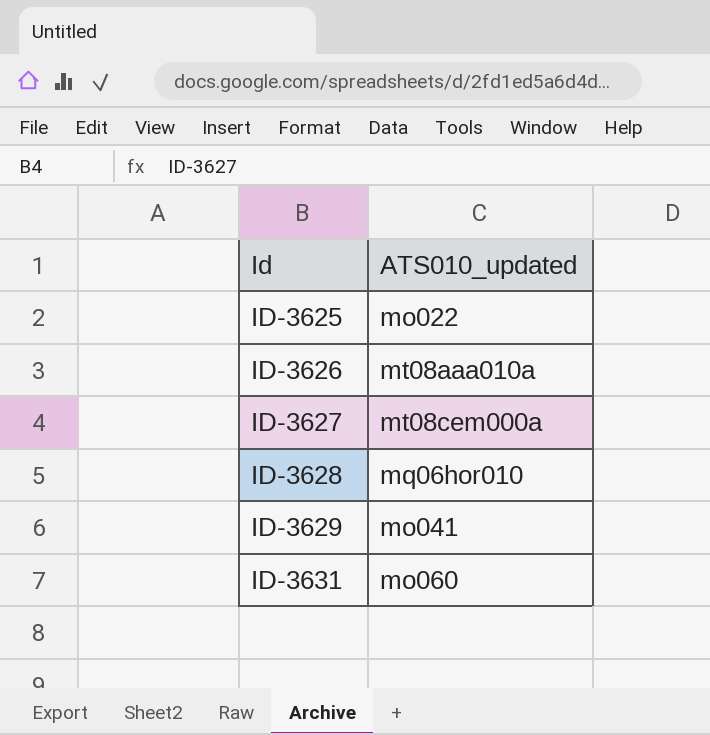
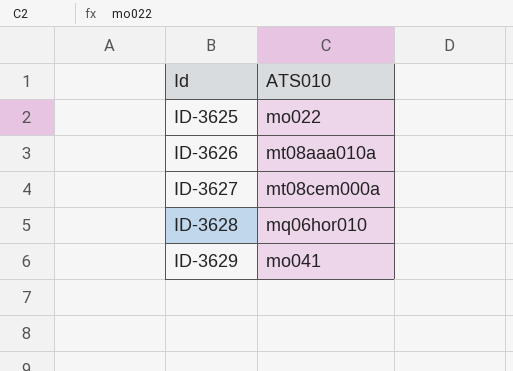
column name: ATS010_updated -> ATS010
row ID-3631: mo060 -> none

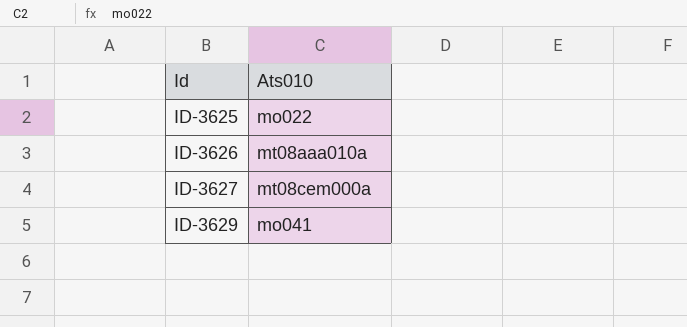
column name: ATS010 -> Ats010
row ID-3628: mq06hor010 -> none

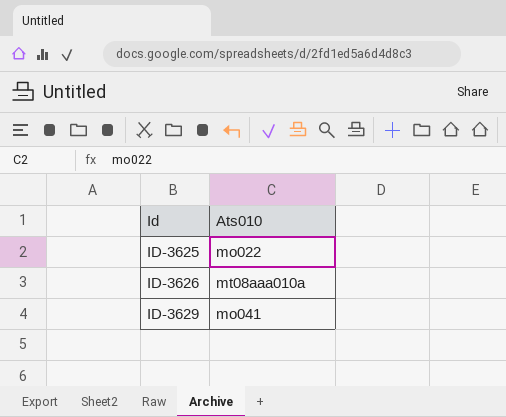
row ID-3627: mt08cem000a -> none

